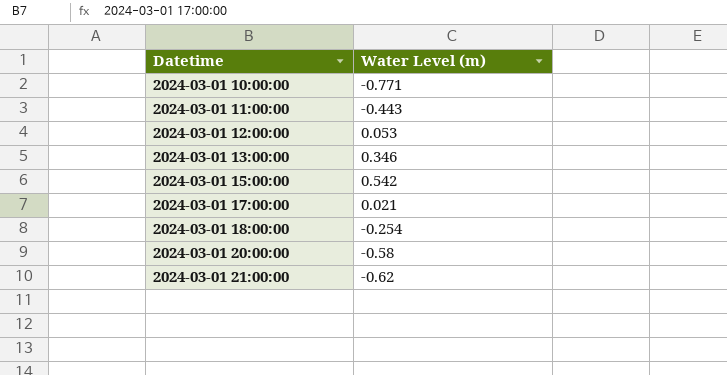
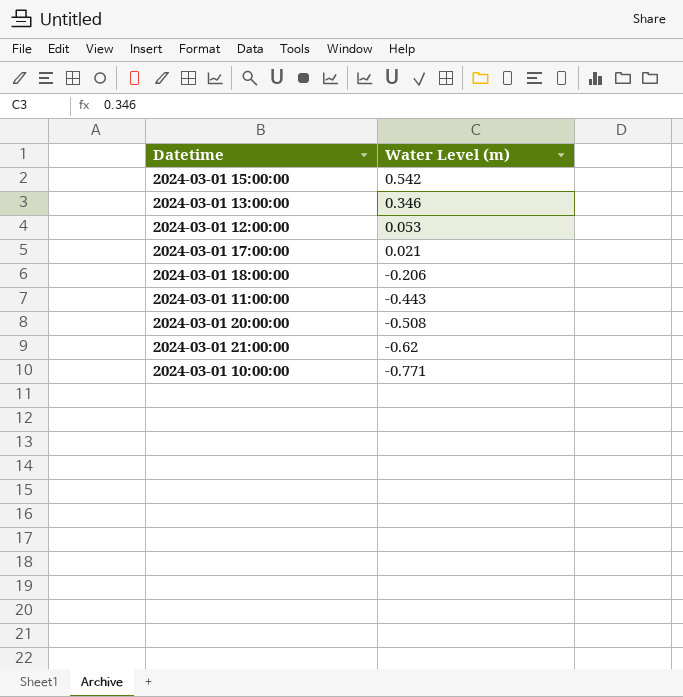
row order: Datetime ascending -> Water Level (m) descending
2024-03-01 18:00:00 | Water Level (m): -0.254 -> -0.206
2024-03-01 20:00:00 | Water Level (m): -0.58 -> -0.508

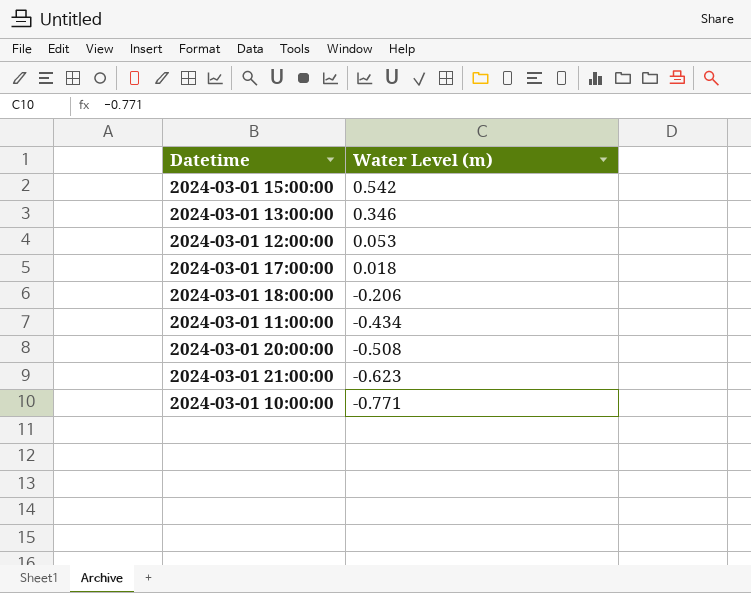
2024-03-01 17:00:00 | Water Level (m): 0.021 -> 0.018
2024-03-01 11:00:00 | Water Level (m): -0.443 -> -0.434
2024-03-01 21:00:00 | Water Level (m): -0.62 -> -0.623

